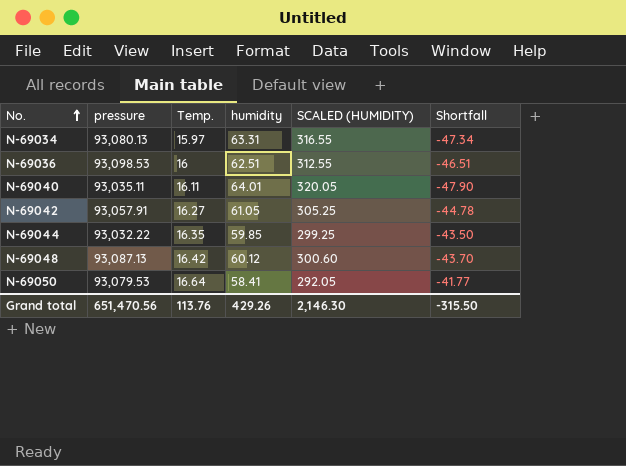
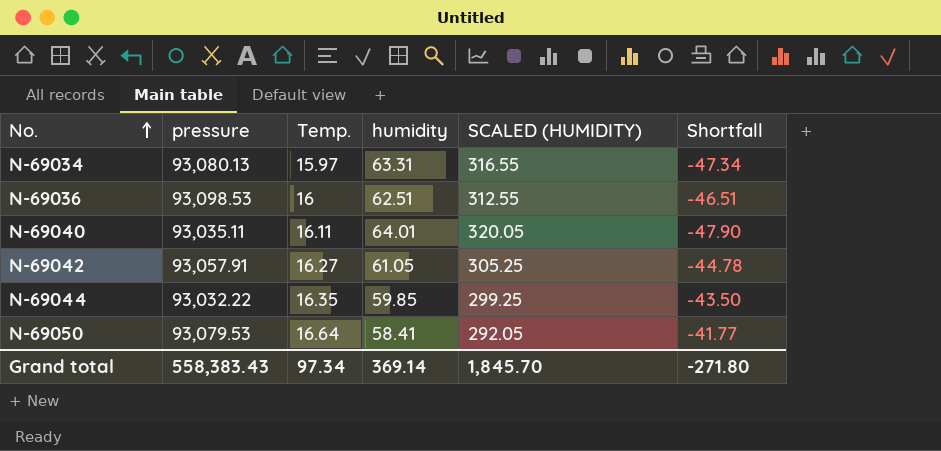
row N-69048: 93,087.13 | 16.42 | 60.12 | 300.60 | -43.70 -> none
Grand total | pressure: 651,470.56 -> 558,383.43
Grand total | Temp.: 113.76 -> 97.34
Grand total | humidity: 429.26 -> 369.14
Grand total | SCALED (HUMIDITY): 2,146.30 -> 1,845.70
Grand total | Shortfall: -315.50 -> -271.80

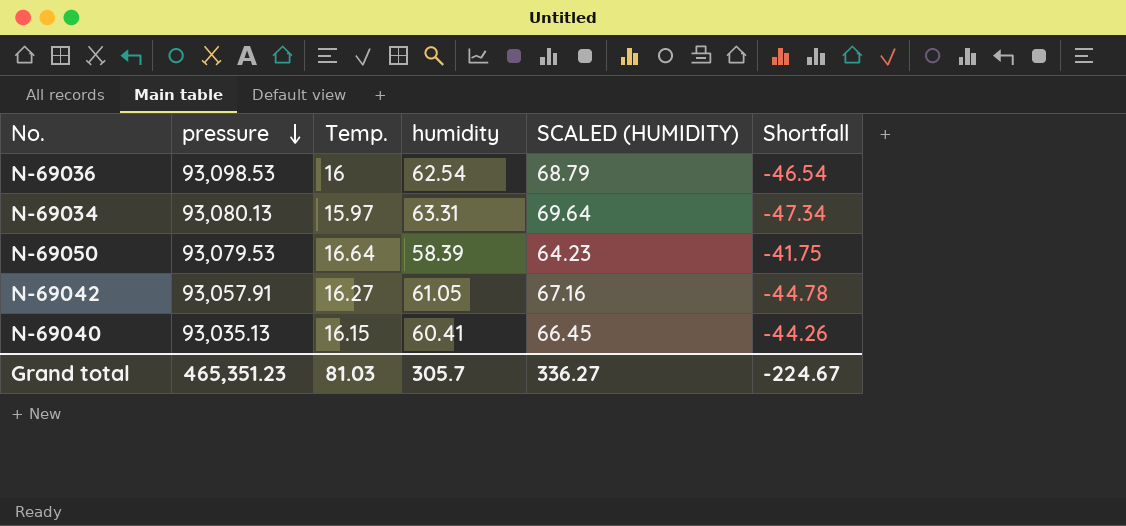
row order: No. ascending -> pressure descending
column SCALED (HUMIDITY) | formula: [humidity] * 5 -> [humidity] * 1.1
row N-69044: 93,032.22 | 16.35 | 59.85 | 299.25 | -43.50 -> none
N-69036 | humidity: 62.51 -> 62.54
N-69036 | Shortfall: -46.51 -> -46.54
N-69050 | humidity: 58.41 -> 58.39
N-69050 | Shortfall: -41.77 -> -41.75
N-69040 | pressure: 93,035.11 -> 93,035.13
N-69040 | Temp.: 16.11 -> 16.15
N-69040 | humidity: 64.01 -> 60.41
N-69040 | Shortfall: -47.90 -> -44.26
Grand total | pressure: 558,383.43 -> 465,351.23
Grand total | Temp.: 97.34 -> 81.03
Grand total | humidity: 369.14 -> 305.7
Grand total | SCALED (HUMIDITY): 1,845.70 -> 336.27
Grand total | Shortfall: -271.80 -> -224.67

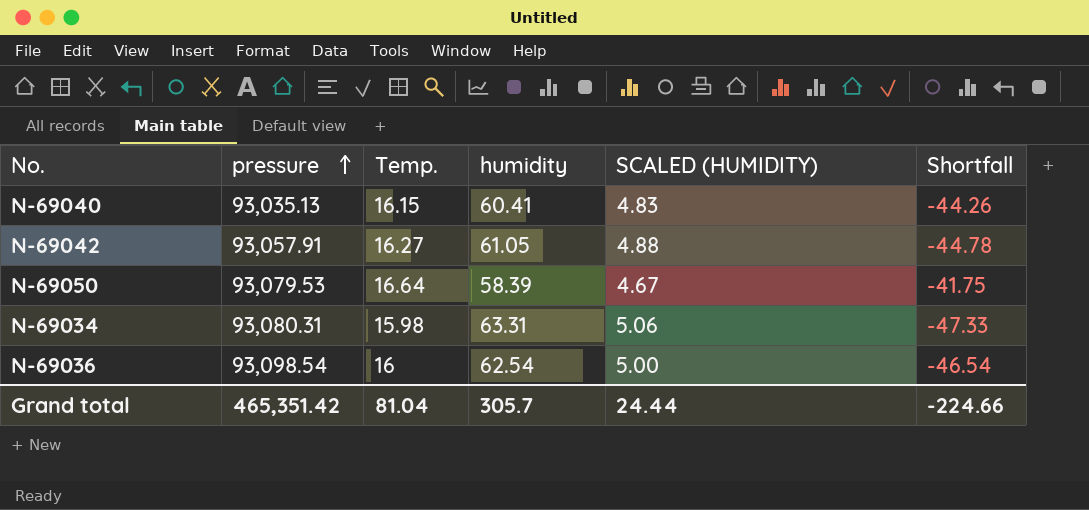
row order: pressure descending -> pressure ascending
column SCALED (HUMIDITY) | formula: [humidity] * 1.1 -> [humidity] * 0.08
N-69034 | pressure: 93,080.13 -> 93,080.31
N-69034 | Temp.: 15.97 -> 15.98
N-69034 | Shortfall: -47.34 -> -47.33
N-69036 | pressure: 93,098.53 -> 93,098.54
Grand total | pressure: 465,351.23 -> 465,351.42
Grand total | Temp.: 81.03 -> 81.04
Grand total | SCALED (HUMIDITY): 336.27 -> 24.44
Grand total | Shortfall: -224.67 -> -224.66

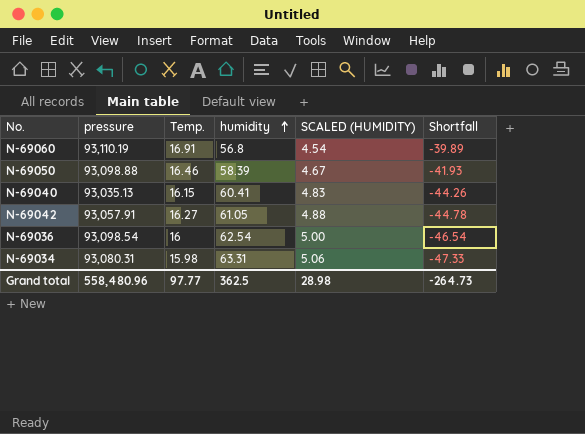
row order: pressure ascending -> humidity ascending
row N-69060: none -> 93,110.19 | 16.91 | 56.8 | 4.54 | -39.89
N-69050 | pressure: 93,079.53 -> 93,098.88
N-69050 | Temp.: 16.64 -> 16.46
N-69050 | Shortfall: -41.75 -> -41.93
Grand total | pressure: 465,351.42 -> 558,480.96
Grand total | Temp.: 81.04 -> 97.77
Grand total | humidity: 305.7 -> 362.5
Grand total | SCALED (HUMIDITY): 24.44 -> 28.98
Grand total | Shortfall: -224.66 -> -264.73

